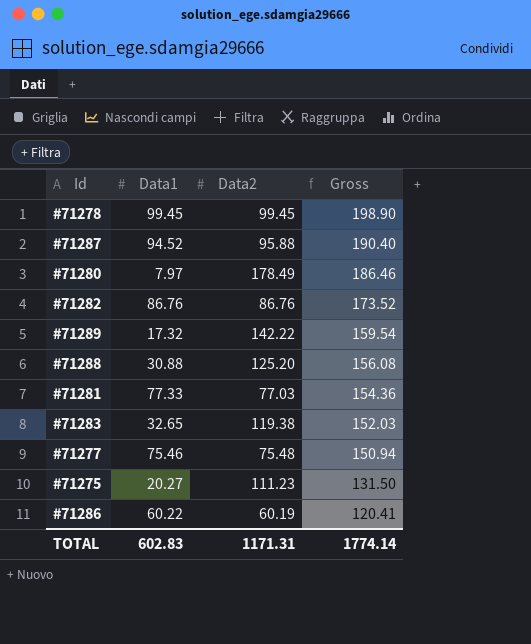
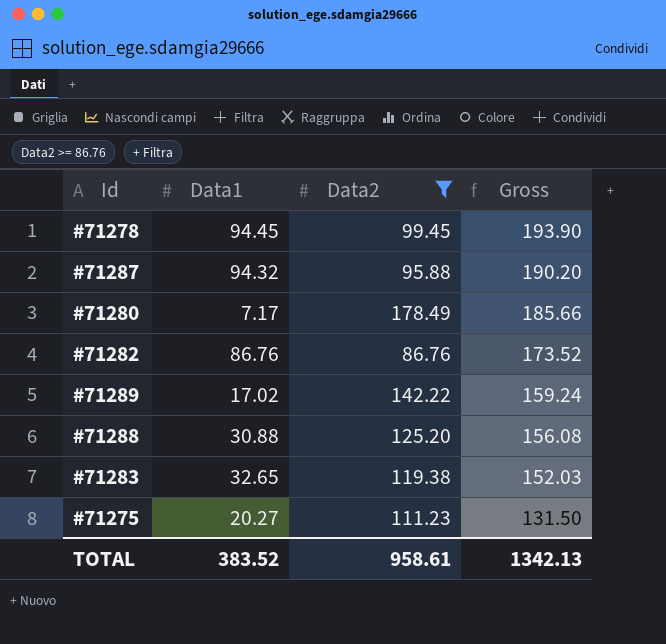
filter: none -> Data2 >= 86.76
#71278 | Data1: 99.45 -> 94.45
#71278 | Gross: 198.90 -> 193.90
#71287 | Data1: 94.52 -> 94.32
#71287 | Gross: 190.40 -> 190.20
#71280 | Data1: 7.97 -> 7.17
#71280 | Gross: 186.46 -> 185.66
#71289 | Data1: 17.32 -> 17.02
#71289 | Gross: 159.54 -> 159.24
TOTAL | Data1: 602.83 -> 383.52
TOTAL | Data2: 1171.31 -> 958.61
TOTAL | Gross: 1774.14 -> 1342.13

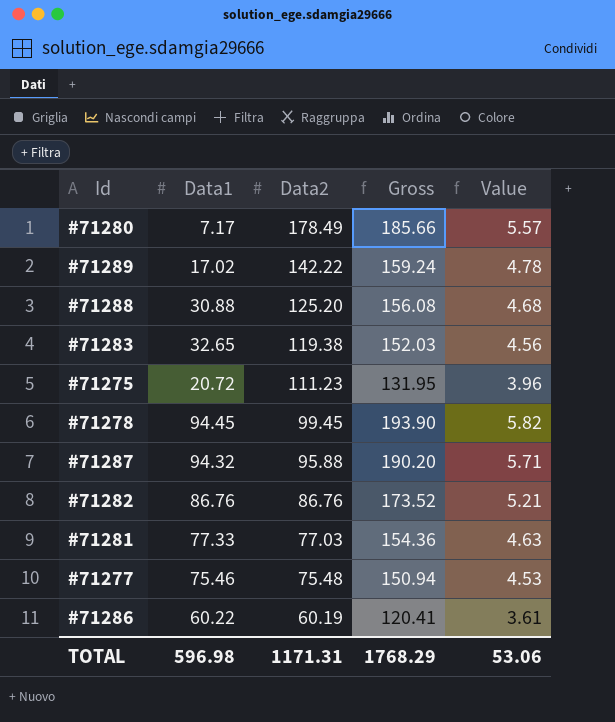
filter: Data2 >= 86.76 -> none
row order: Gross descending -> Data2 descending
column Value | formula: none -> [Gross] * 0.03
#71275 | Data1: 20.27 -> 20.72
#71275 | Gross: 131.50 -> 131.95
TOTAL | Data1: 383.52 -> 596.98
TOTAL | Data2: 958.61 -> 1171.31
TOTAL | Gross: 1342.13 -> 1768.29

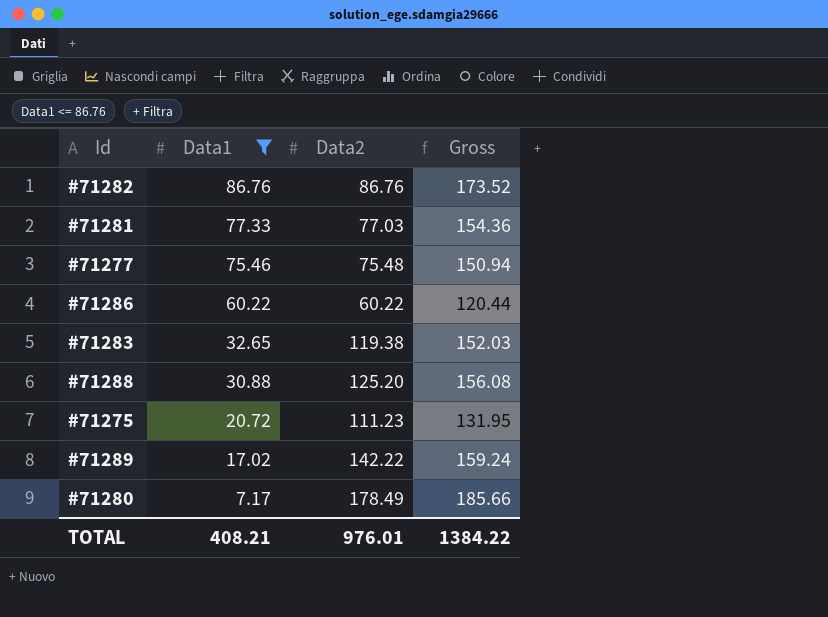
filter: none -> Data1 <= 86.76
row order: Data2 descending -> Data1 descending
column Value | formula: [Gross] * 0.03 -> none
#71286 | Data2: 60.19 -> 60.22
#71286 | Gross: 120.41 -> 120.44
TOTAL | Data1: 596.98 -> 408.21
TOTAL | Data2: 1171.31 -> 976.01
TOTAL | Gross: 1768.29 -> 1384.22

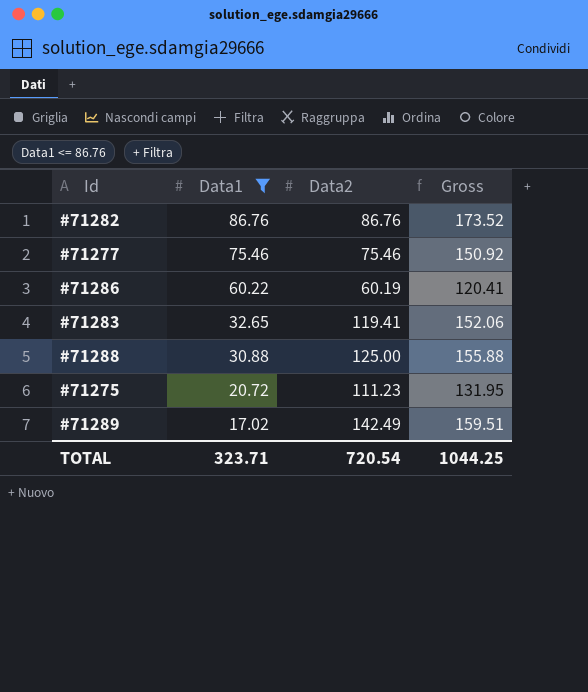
row #71281: 77.33 | 77.03 | 154.36 -> none
row #71280: 7.17 | 178.49 | 185.66 -> none
#71277 | Data2: 75.48 -> 75.46
#71277 | Gross: 150.94 -> 150.92
#71286 | Data2: 60.22 -> 60.19
#71286 | Gross: 120.44 -> 120.41
#71283 | Data2: 119.38 -> 119.41
#71283 | Gross: 152.03 -> 152.06
#71288 | Data2: 125.20 -> 125.00
#71288 | Gross: 156.08 -> 155.88
#71289 | Data2: 142.22 -> 142.49
#71289 | Gross: 159.24 -> 159.51
TOTAL | Data1: 408.21 -> 323.71
TOTAL | Data2: 976.01 -> 720.54
TOTAL | Gross: 1384.22 -> 1044.25

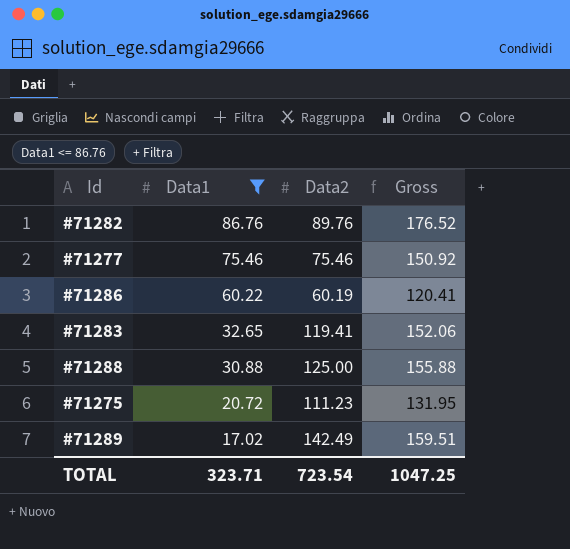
#71282 | Data2: 86.76 -> 89.76
#71282 | Gross: 173.52 -> 176.52
TOTAL | Data2: 720.54 -> 723.54
TOTAL | Gross: 1044.25 -> 1047.25

